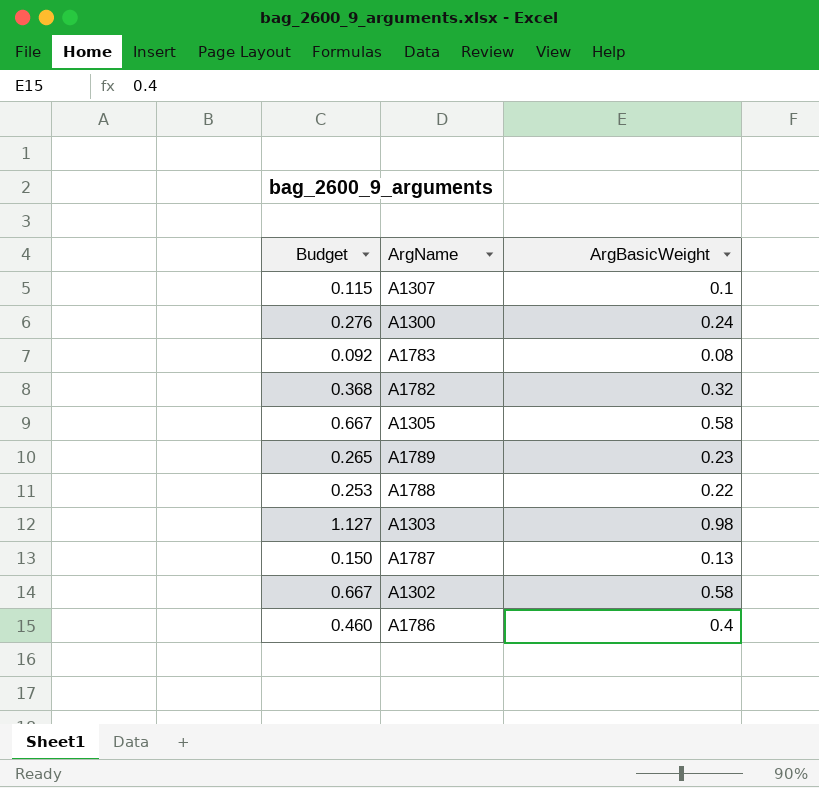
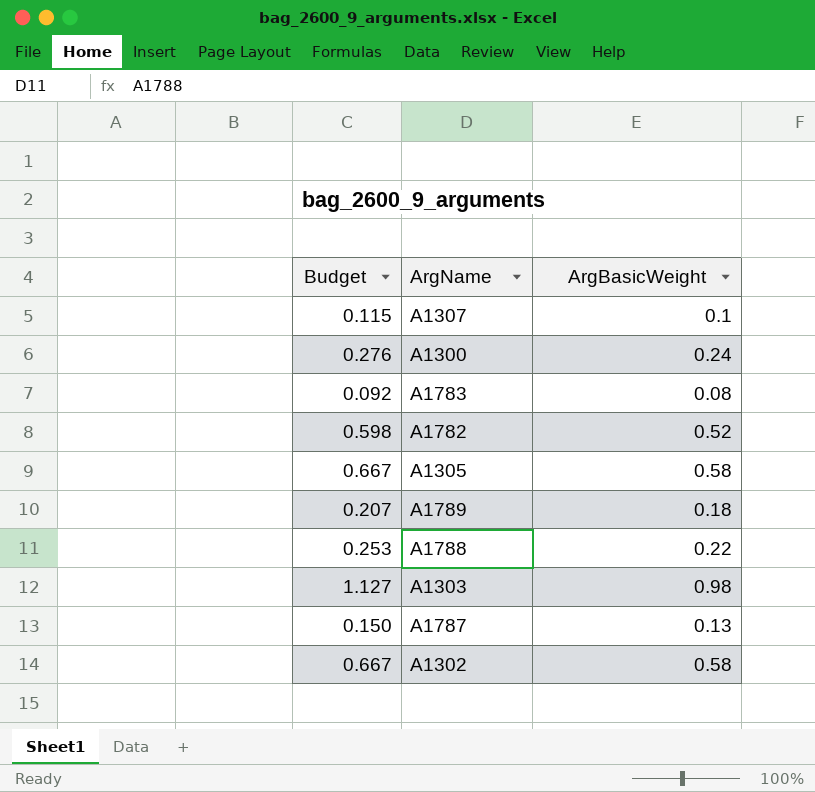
row A1786: 0.460 | 0.4 -> none
A1782 | Budget: 0.368 -> 0.598
A1782 | ArgBasicWeight: 0.32 -> 0.52
A1789 | Budget: 0.265 -> 0.207
A1789 | ArgBasicWeight: 0.23 -> 0.18

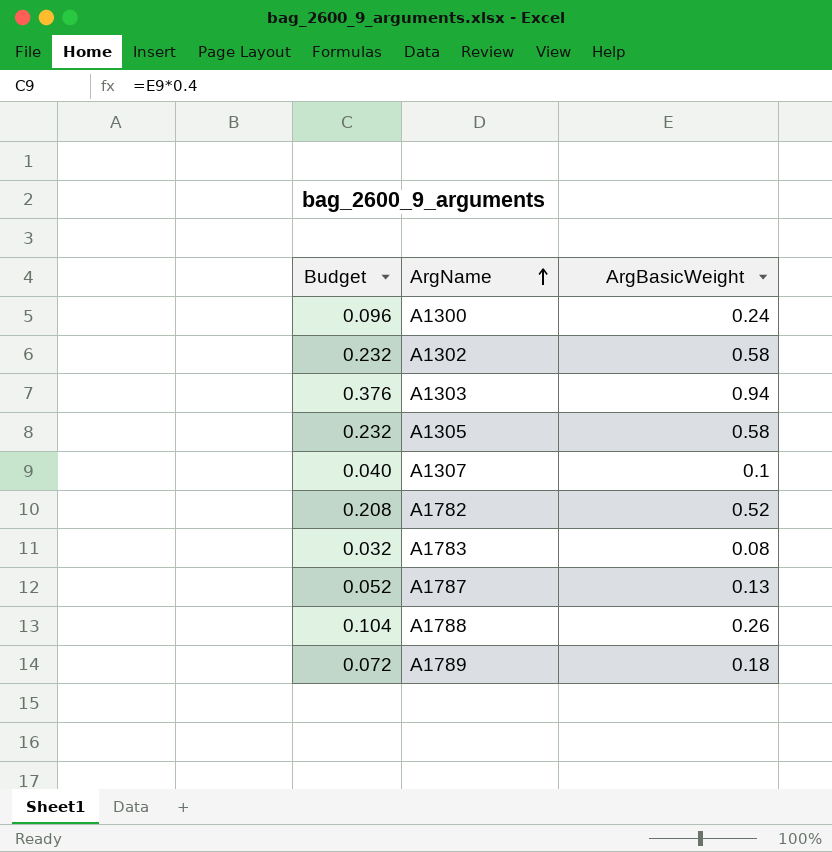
row order: none -> ArgName ascending
column Budget | formula: [ArgBasicWeight] * 1.15 -> [ArgBasicWeight] * 0.4
A1303 | ArgBasicWeight: 0.98 -> 0.94
A1788 | ArgBasicWeight: 0.22 -> 0.26

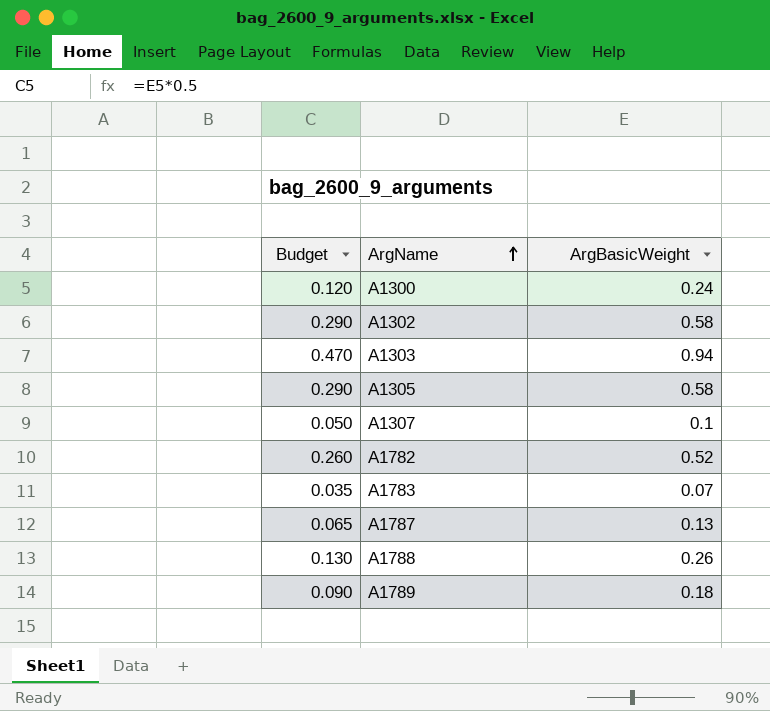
column Budget | formula: [ArgBasicWeight] * 0.4 -> [ArgBasicWeight] * 0.5
A1783 | ArgBasicWeight: 0.08 -> 0.07

